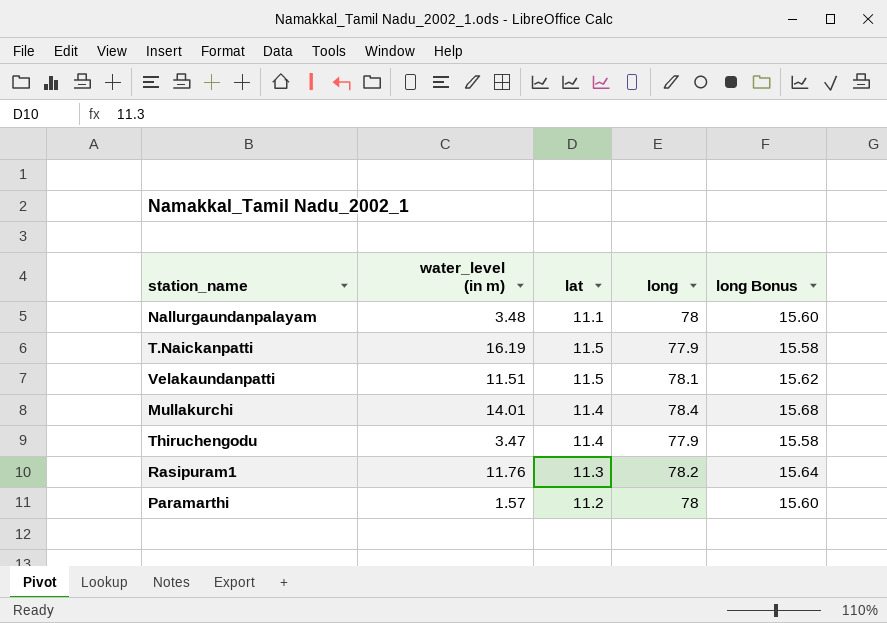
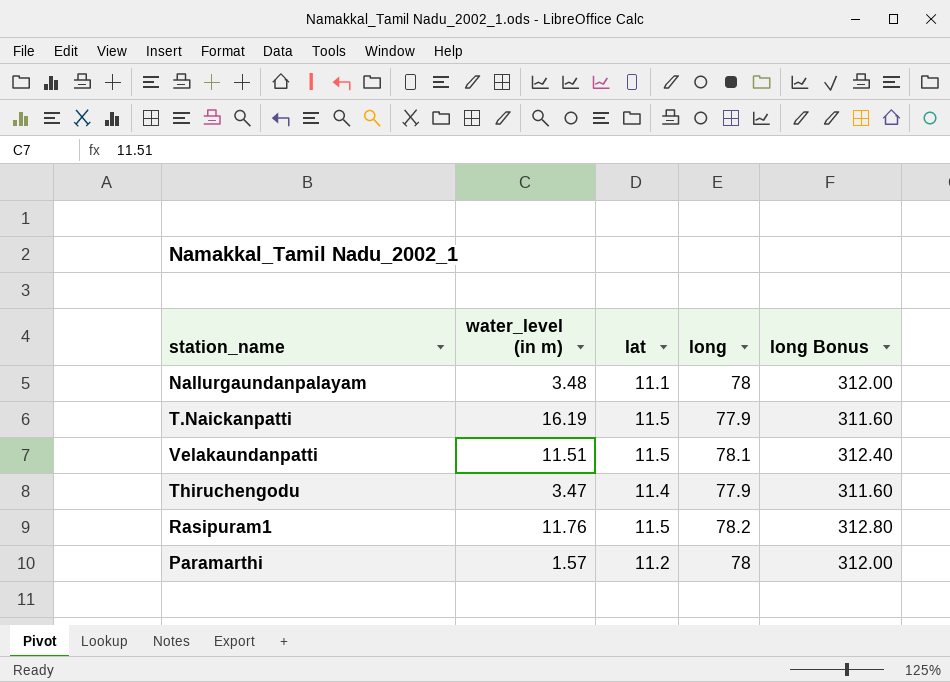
column long Bonus | formula: [long] * 0.2 -> [long] * 4
row Mullakurchi: 14.01 | 11.4 | 78.4 | 15.68 -> none
Rasipuram1 | lat: 11.3 -> 11.5

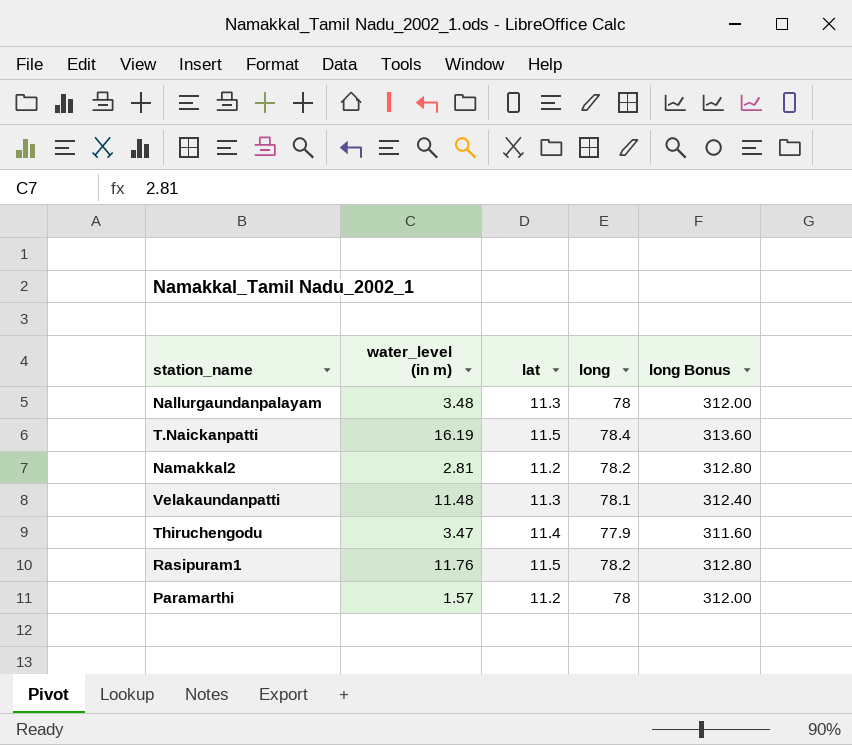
Nallurgaundanpalayam | lat: 11.1 -> 11.3
T.Naickanpatti | long: 77.9 -> 78.4
T.Naickanpatti | long Bonus: 311.60 -> 313.60
row Namakkal2: none -> 2.81 | 11.2 | 78.2 | 312.80
Velakaundanpatti | water_level (in m): 11.51 -> 11.48
Velakaundanpatti | lat: 11.5 -> 11.3

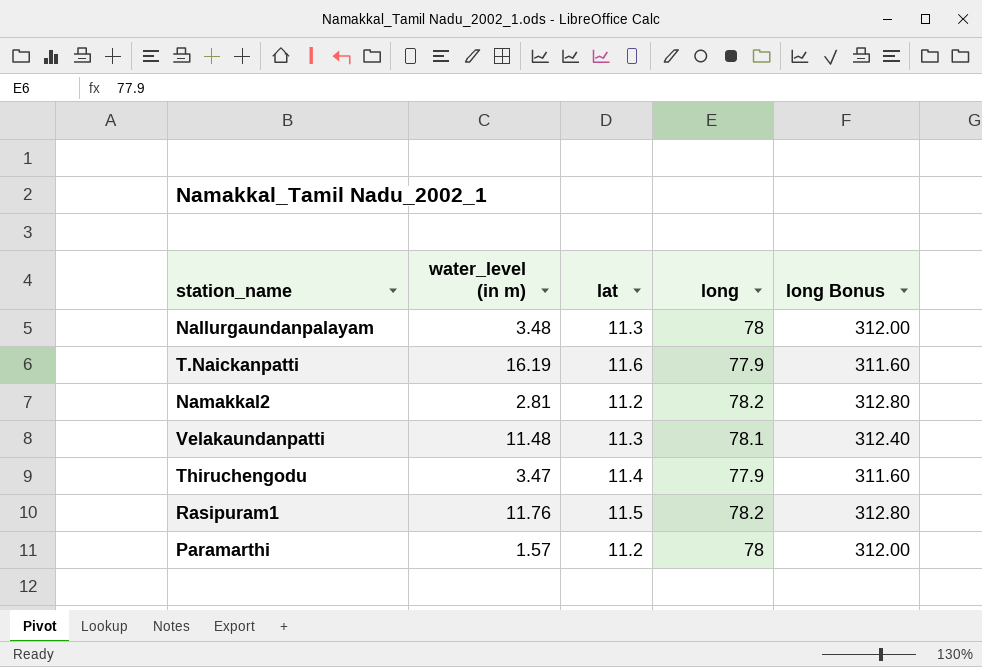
T.Naickanpatti | lat: 11.5 -> 11.6
T.Naickanpatti | long: 78.4 -> 77.9
T.Naickanpatti | long Bonus: 313.60 -> 311.60

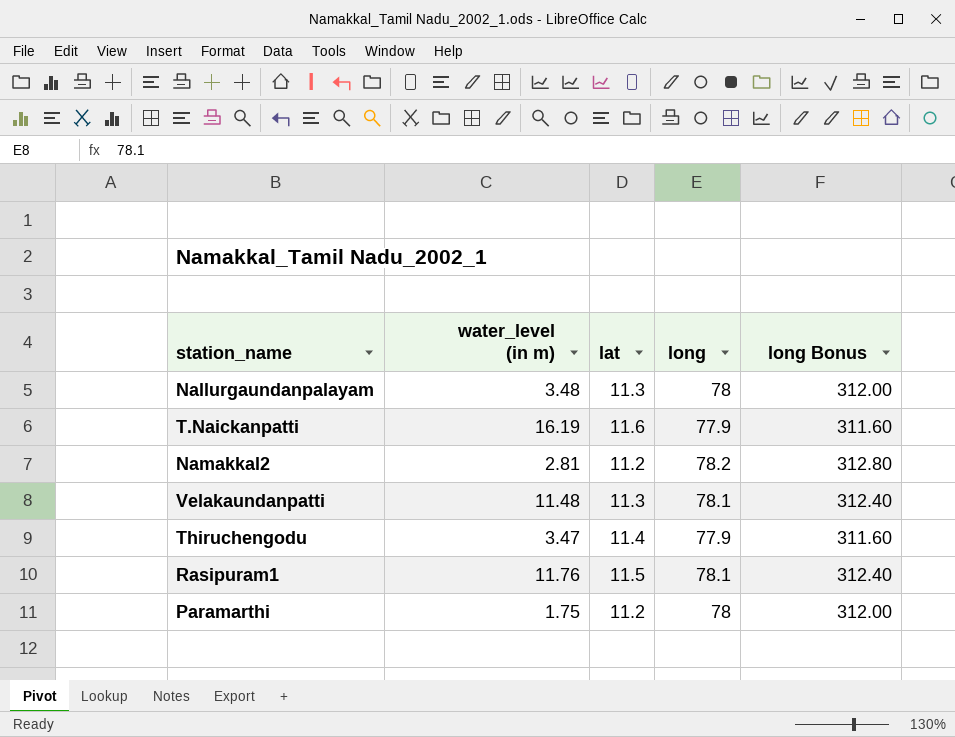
Rasipuram1 | long: 78.2 -> 78.1
Rasipuram1 | long Bonus: 312.80 -> 312.40
Paramarthi | water_level (in m): 1.57 -> 1.75

